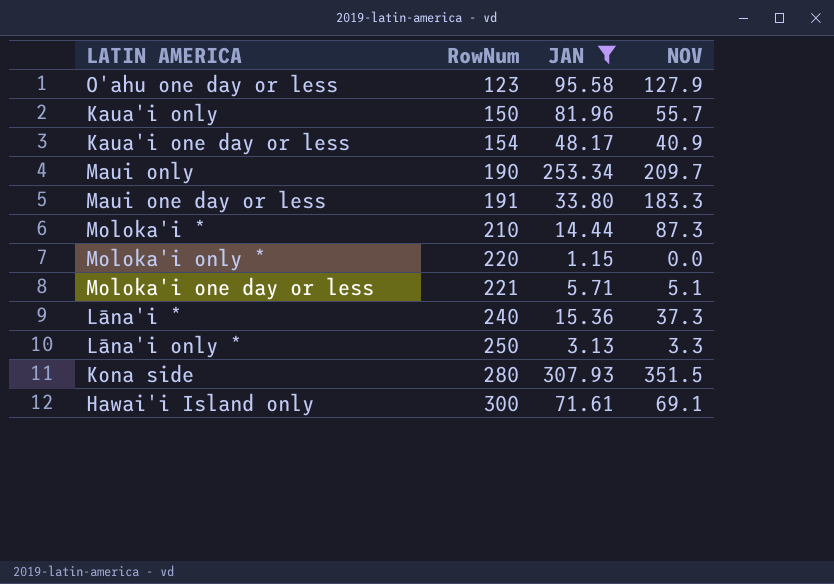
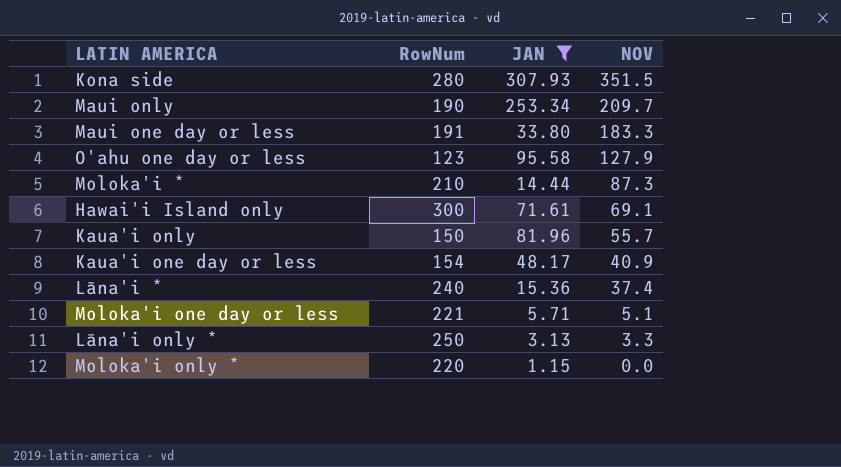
row order: RowNum ascending -> NOV descending
Lāna'i * | NOV: 37.3 -> 37.4

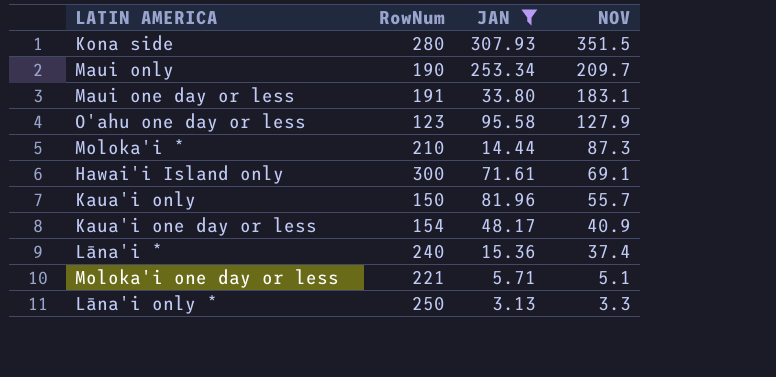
row Moloka'i only *: 220 | 1.15 | 0.0 -> none
Maui one day or less | NOV: 183.3 -> 183.1

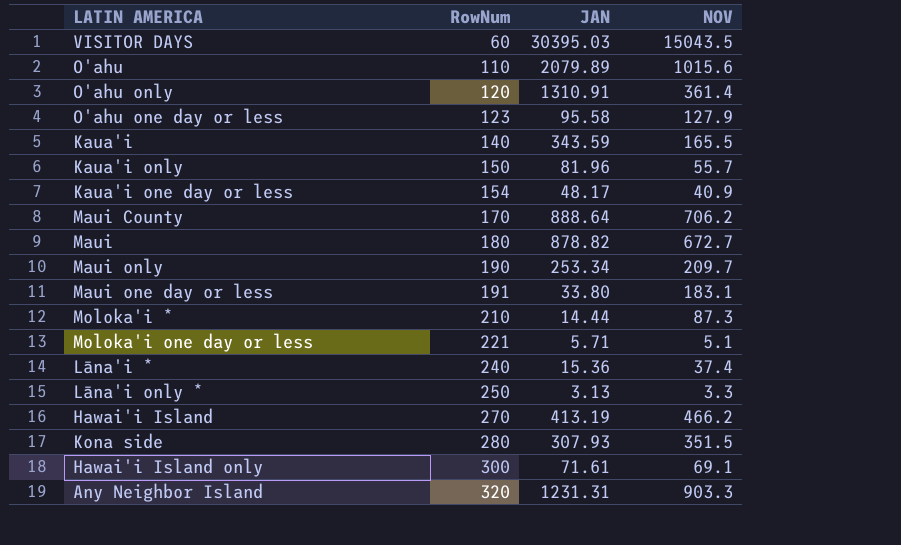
filter: JAN <= 307.93 -> none
row order: NOV descending -> RowNum ascending

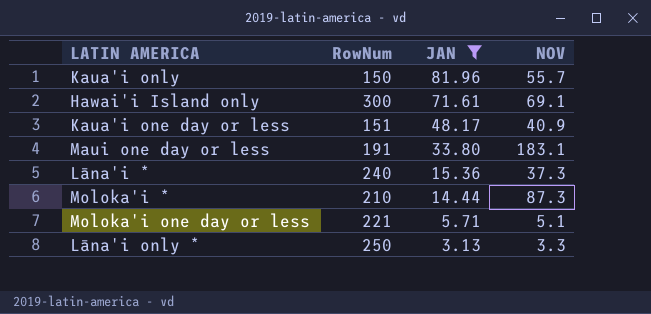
filter: none -> JAN <= 81.96
row order: RowNum ascending -> JAN descending
Kaua'i one day or less | RowNum: 154 -> 151
Lāna'i * | NOV: 37.4 -> 37.3

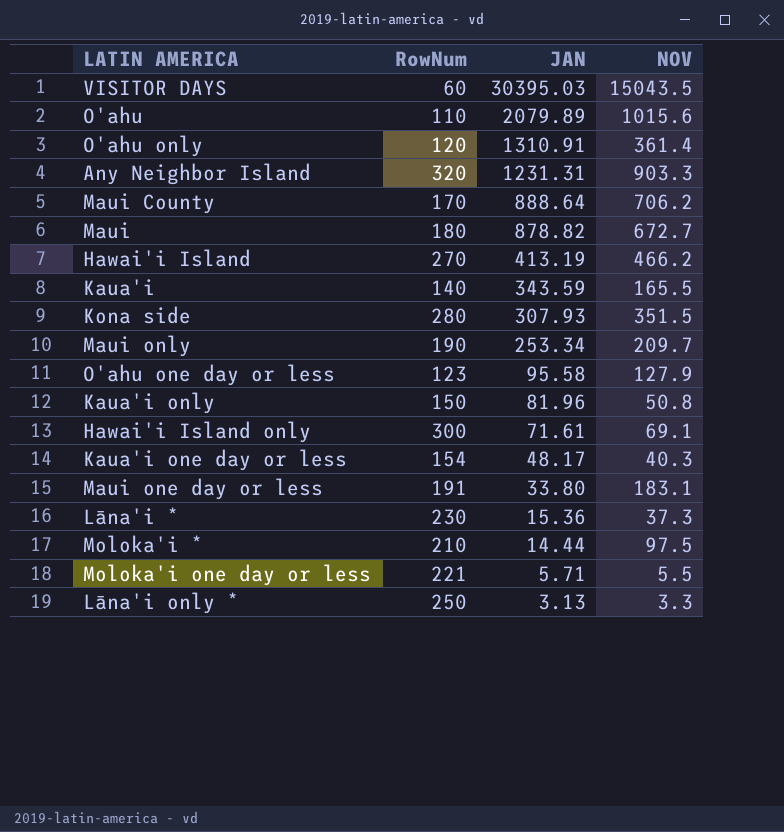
filter: JAN <= 81.96 -> none
Kaua'i only | NOV: 55.7 -> 50.8
Kaua'i one day or less | RowNum: 151 -> 154
Kaua'i one day or less | NOV: 40.9 -> 40.3
Lāna'i * | RowNum: 240 -> 230
Moloka'i * | NOV: 87.3 -> 97.5
Moloka'i one day or less | NOV: 5.1 -> 5.5

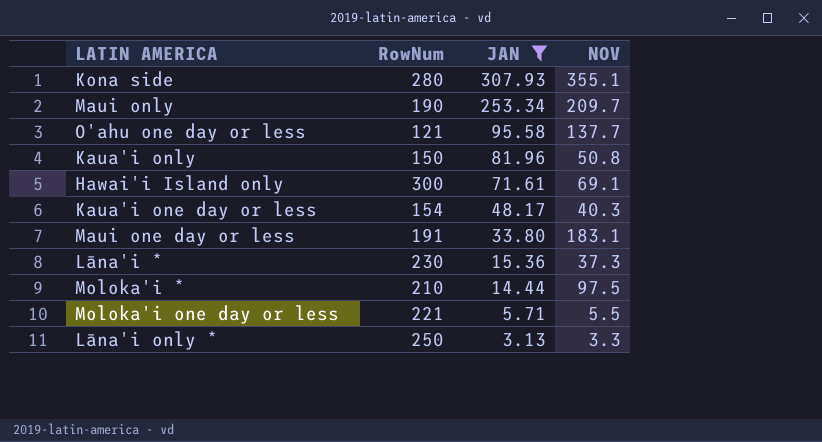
filter: none -> JAN <= 307.93
Kona side | NOV: 351.5 -> 355.1
O'ahu one day or less | RowNum: 123 -> 121
O'ahu one day or less | NOV: 127.9 -> 137.7

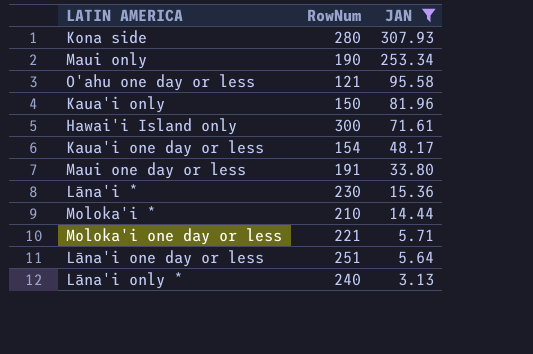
column NOV | position: 4 -> none
row Lāna'i one day or less: none -> 251 | 5.64
Lāna'i only * | RowNum: 250 -> 240

